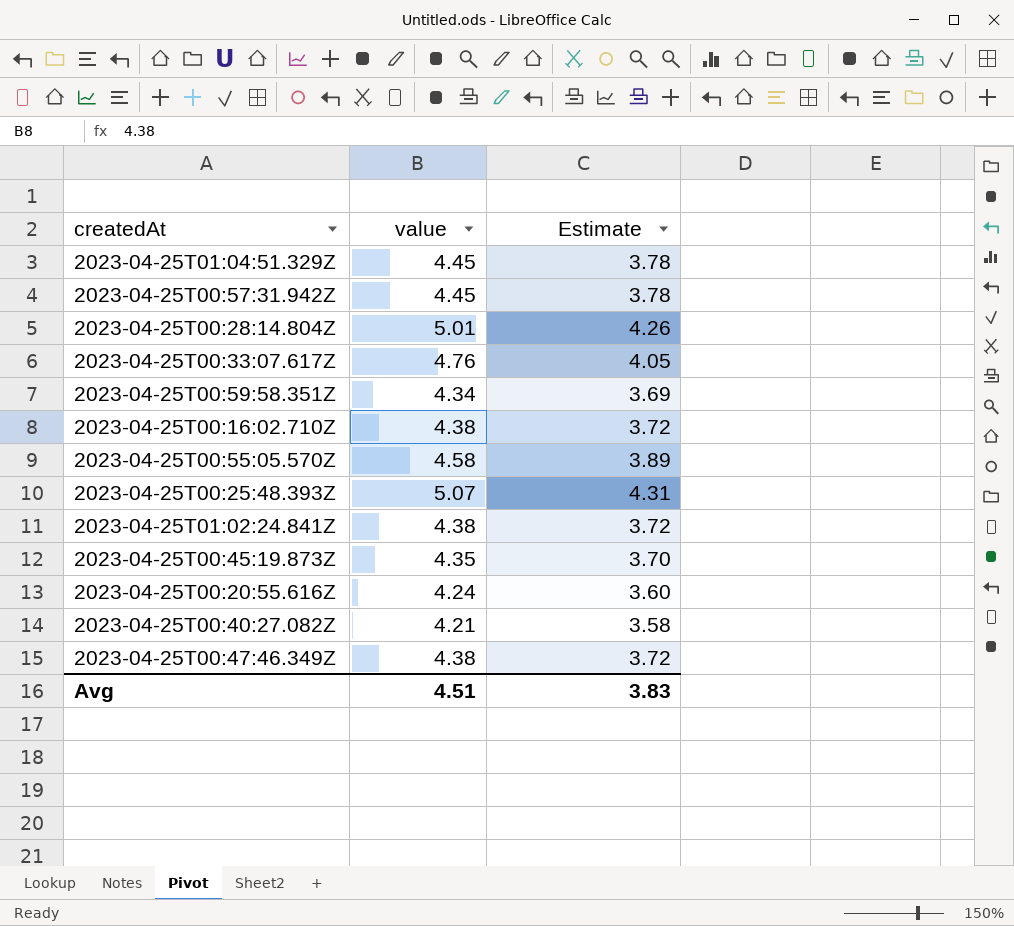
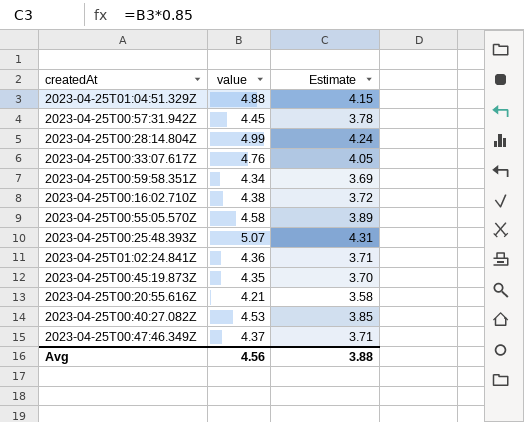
2023-04-25T01:04:51.329Z | value: 4.45 -> 4.88
2023-04-25T01:04:51.329Z | Estimate: 3.78 -> 4.15
2023-04-25T00:28:14.804Z | value: 5.01 -> 4.99
2023-04-25T00:28:14.804Z | Estimate: 4.26 -> 4.24
2023-04-25T01:02:24.841Z | value: 4.38 -> 4.36
2023-04-25T01:02:24.841Z | Estimate: 3.72 -> 3.71
2023-04-25T00:20:55.616Z | value: 4.24 -> 4.21
2023-04-25T00:20:55.616Z | Estimate: 3.60 -> 3.58
2023-04-25T00:40:27.082Z | value: 4.21 -> 4.53
2023-04-25T00:40:27.082Z | Estimate: 3.58 -> 3.85
2023-04-25T00:47:46.349Z | value: 4.38 -> 4.37
2023-04-25T00:47:46.349Z | Estimate: 3.72 -> 3.71
Avg | value: 4.51 -> 4.56
Avg | Estimate: 3.83 -> 3.88

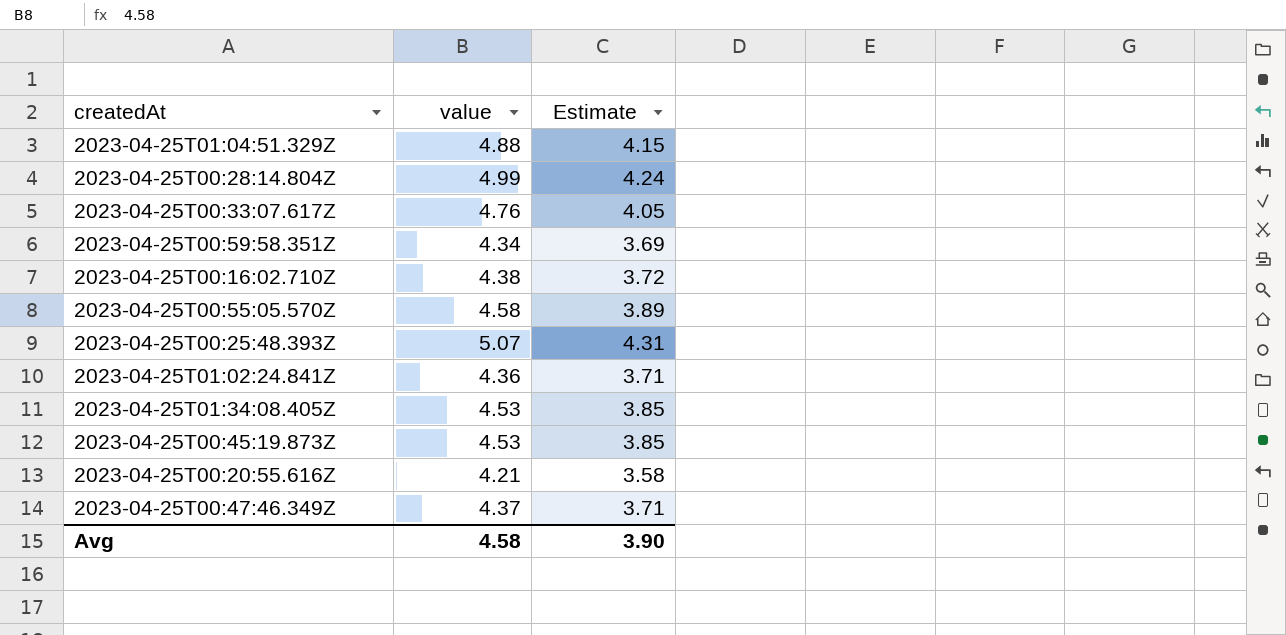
row 2023-04-25T00:57:31.942Z: 4.45 | 3.78 -> none
row 2023-04-25T00:40:27.082Z: 4.53 | 3.85 -> none
row 2023-04-25T01:34:08.405Z: none -> 4.53 | 3.85
2023-04-25T00:45:19.873Z | value: 4.35 -> 4.53
2023-04-25T00:45:19.873Z | Estimate: 3.70 -> 3.85
Avg | value: 4.56 -> 4.58
Avg | Estimate: 3.88 -> 3.90

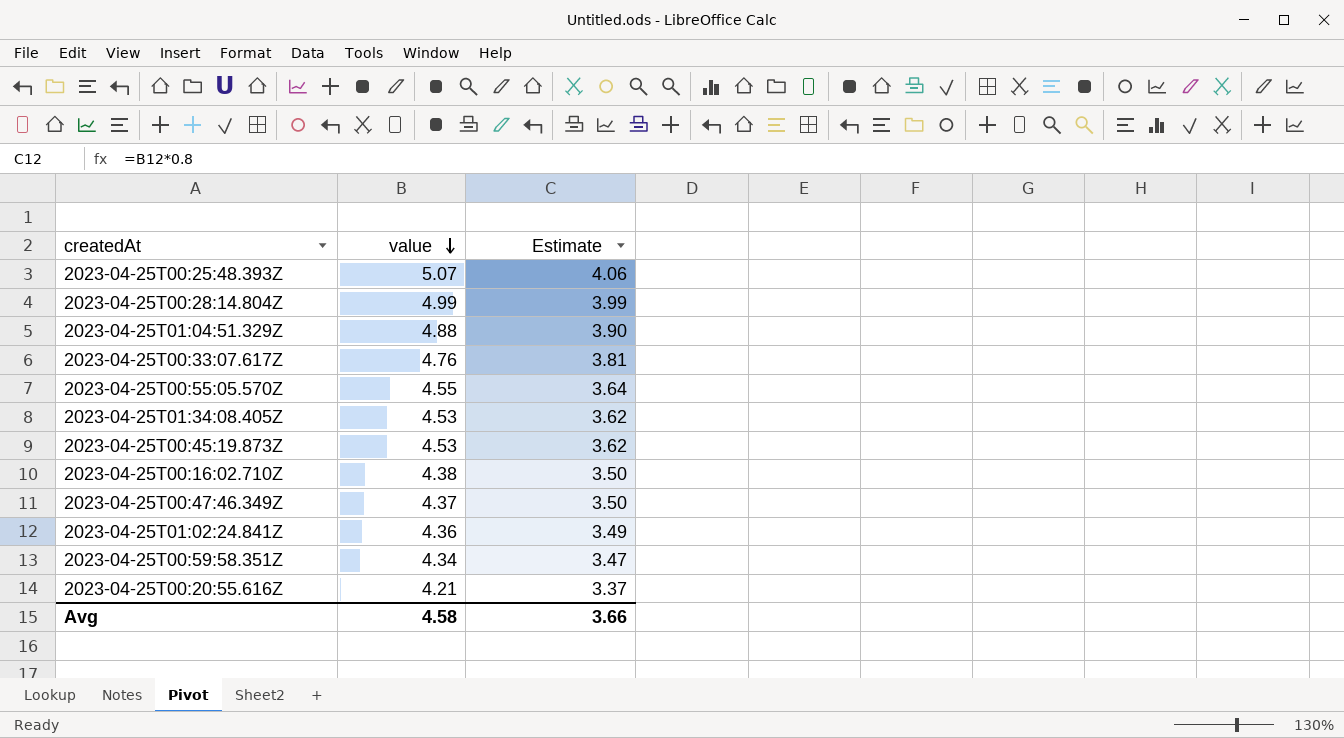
row order: none -> value descending
column Estimate | formula: [value] * 0.85 -> [value] * 0.8
2023-04-25T00:55:05.570Z | value: 4.58 -> 4.55
Avg | Estimate: 3.90 -> 3.66

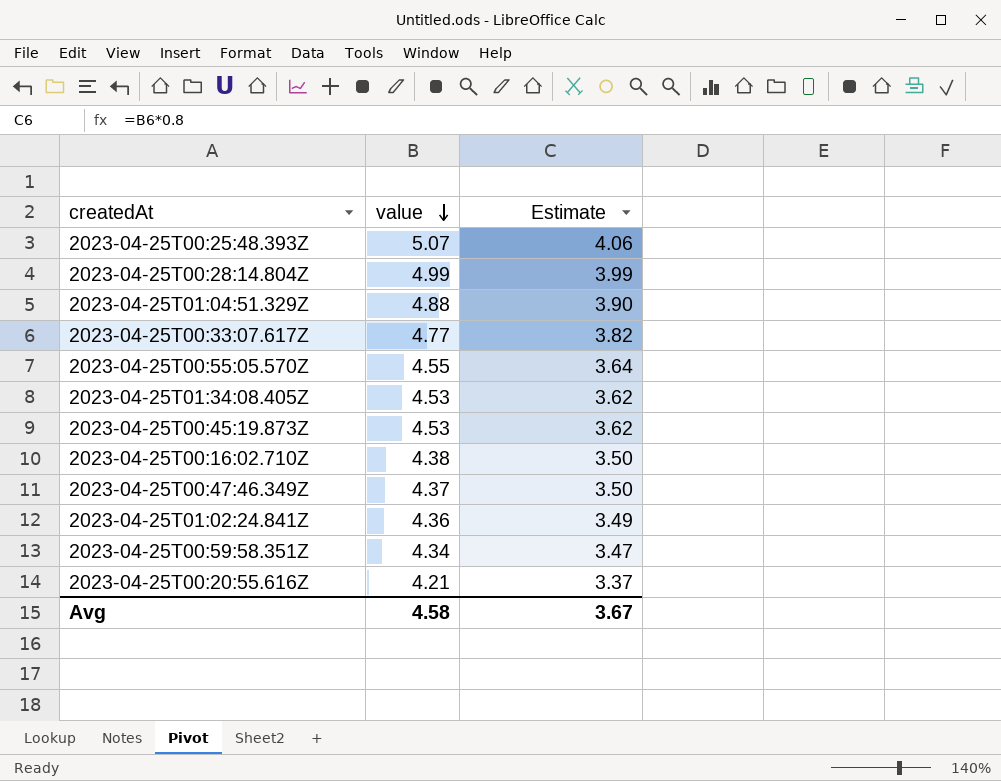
2023-04-25T00:33:07.617Z | value: 4.76 -> 4.77
2023-04-25T00:33:07.617Z | Estimate: 3.81 -> 3.82
Avg | Estimate: 3.66 -> 3.67

